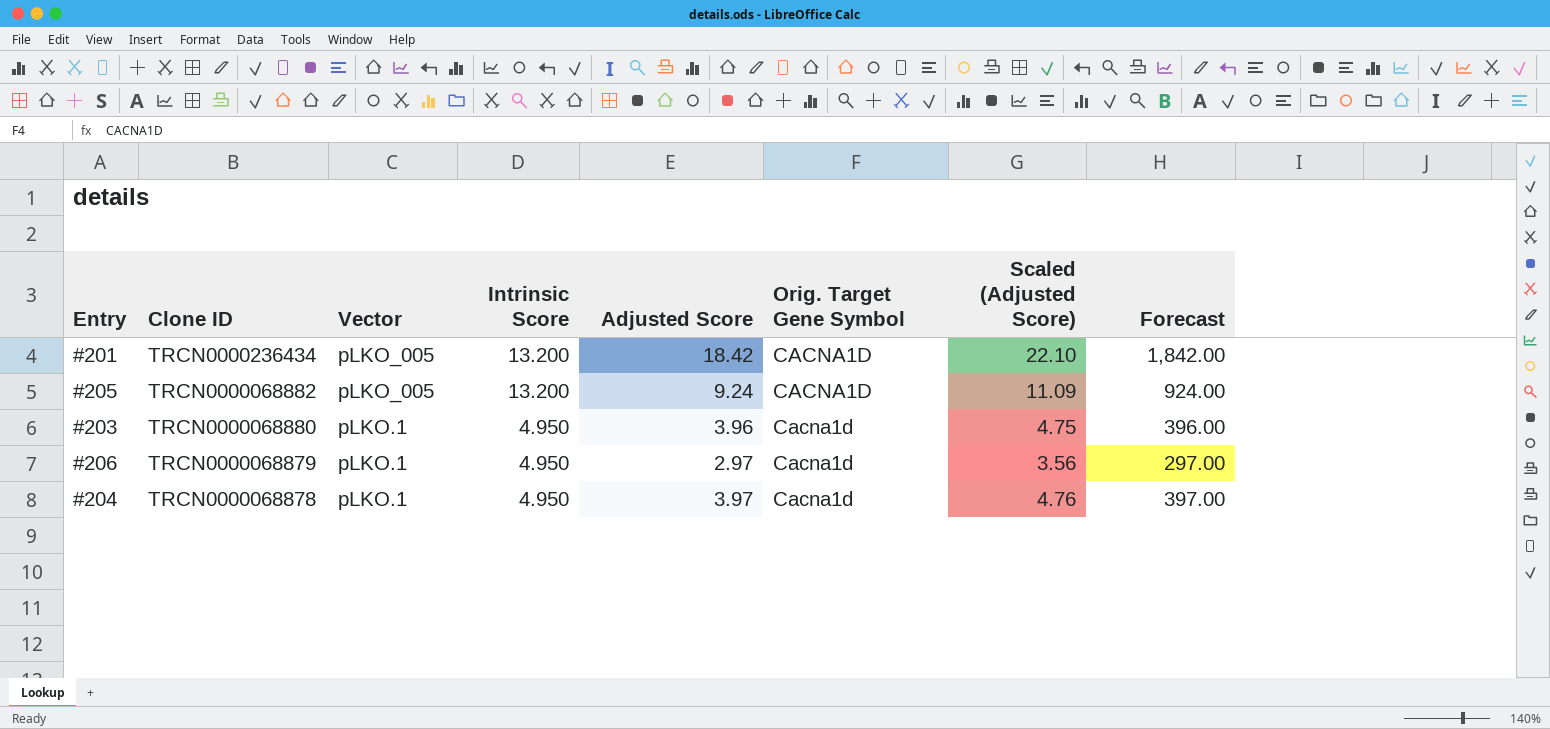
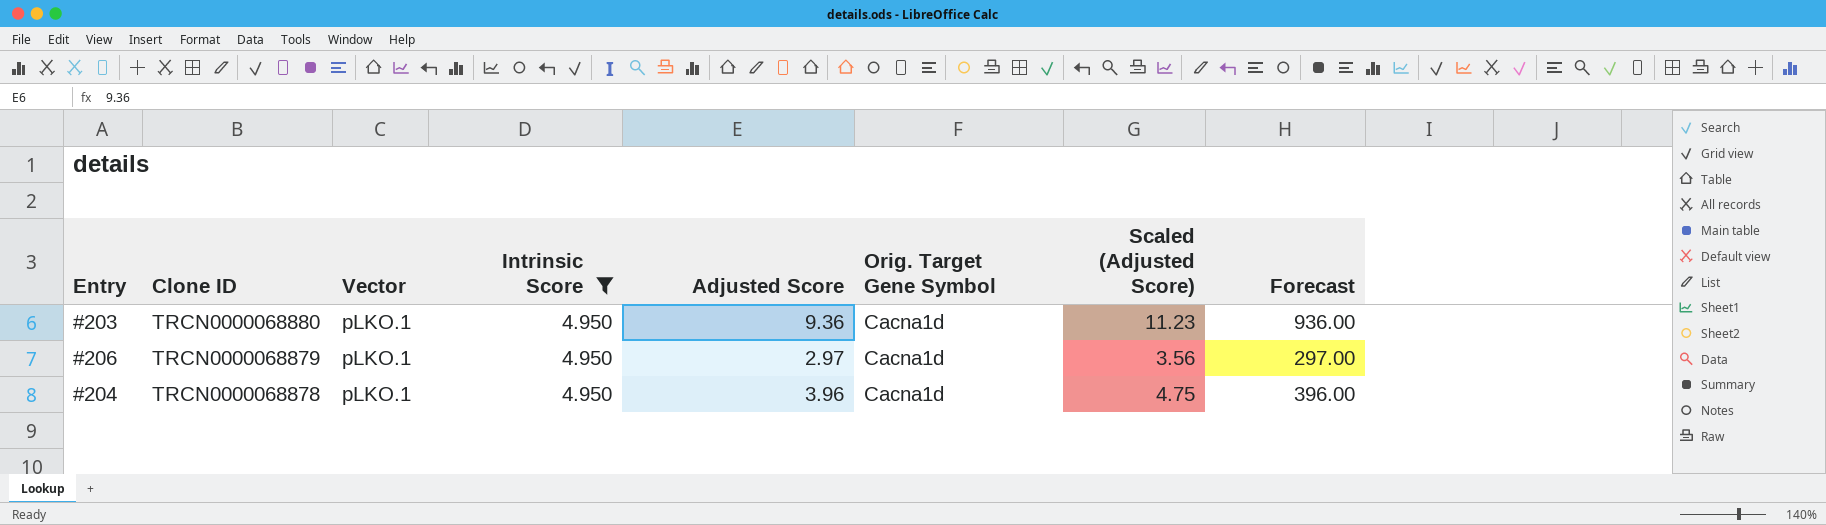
filter: none -> Intrinsic Score = 4.950
#203 | Adjusted Score: 3.96 -> 9.36
#203 | Scaled (Adjusted Score): 4.75 -> 11.23
#203 | Forecast: 396.00 -> 936.00
#204 | Adjusted Score: 3.97 -> 3.96
#204 | Scaled (Adjusted Score): 4.76 -> 4.75
#204 | Forecast: 397.00 -> 396.00

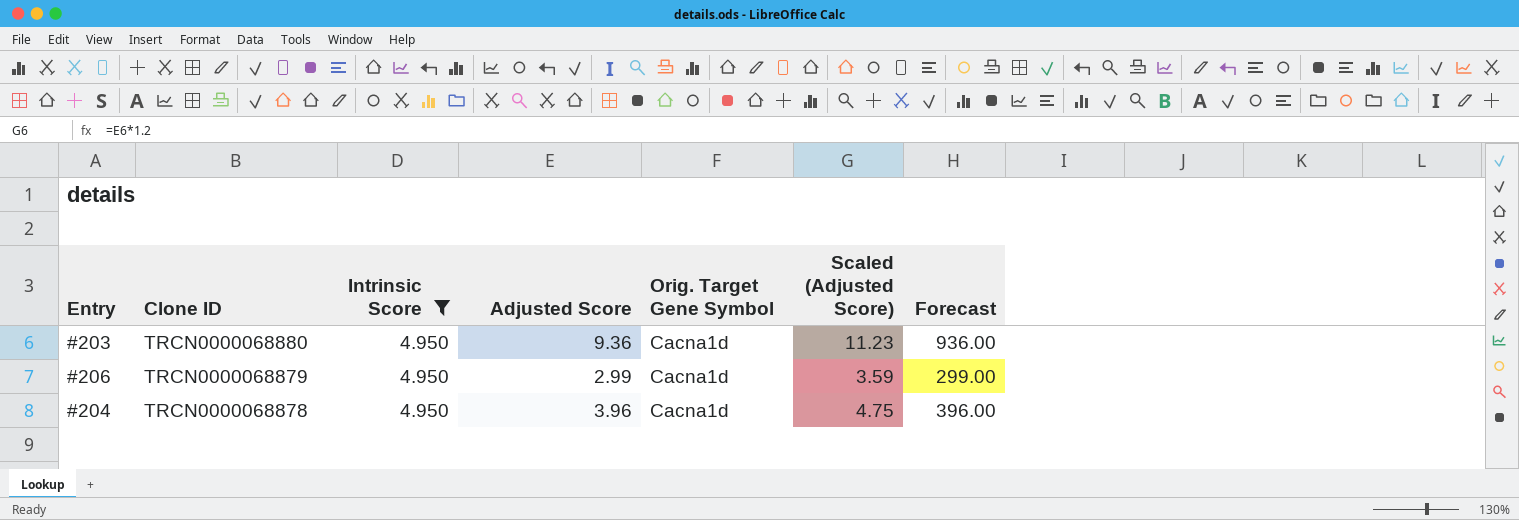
column Vector | position: 3 -> none
#206 | Adjusted Score: 2.97 -> 2.99
#206 | Scaled (Adjusted Score): 3.56 -> 3.59
#206 | Forecast: 297.00 -> 299.00

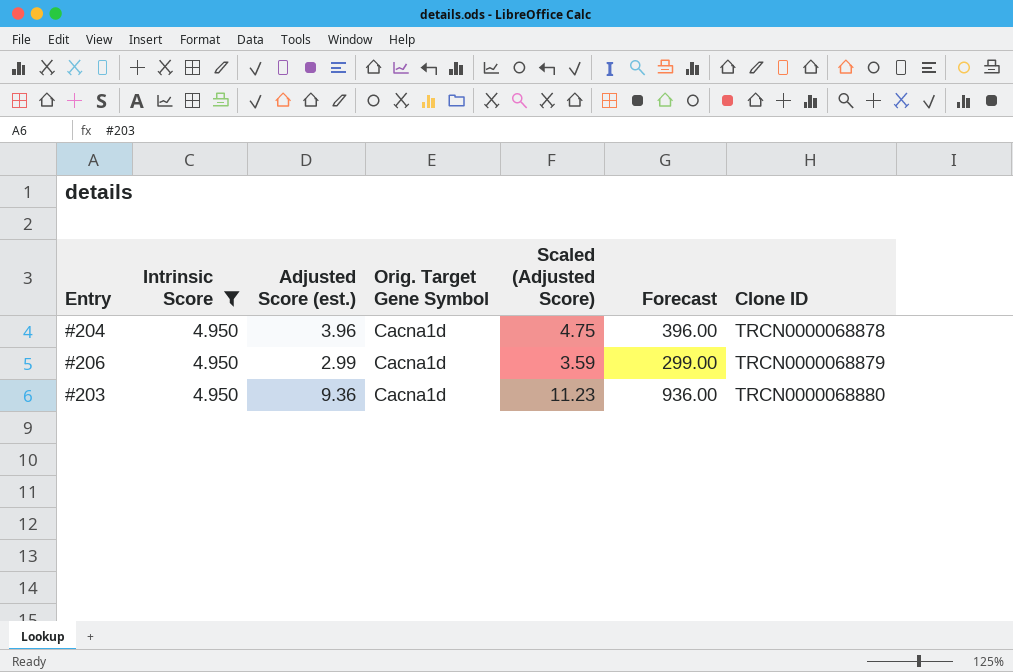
row order: Clone ID descending -> Clone ID ascending
column name: Adjusted Score -> Adjusted Score (est.)
column Clone ID | position: 2 -> 7

